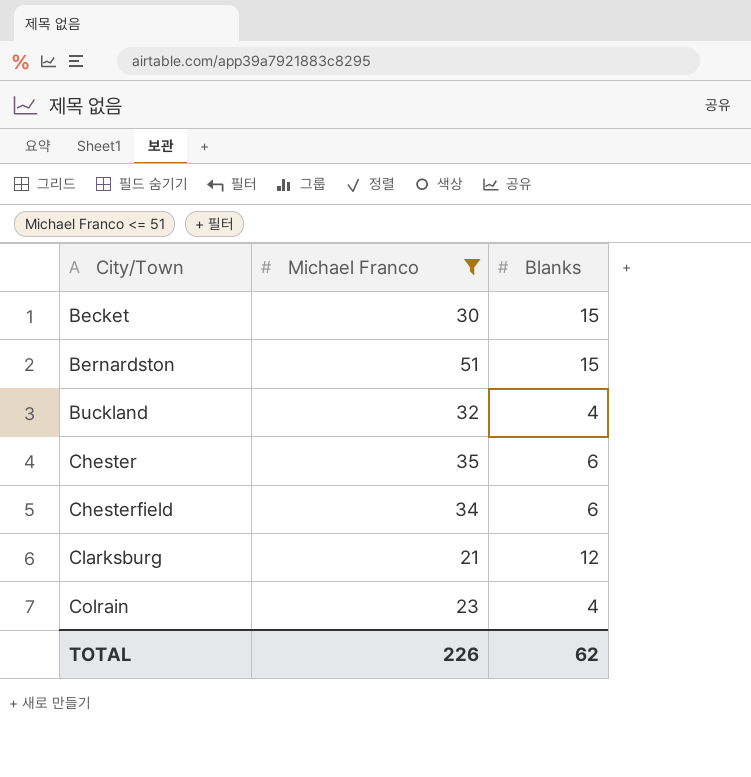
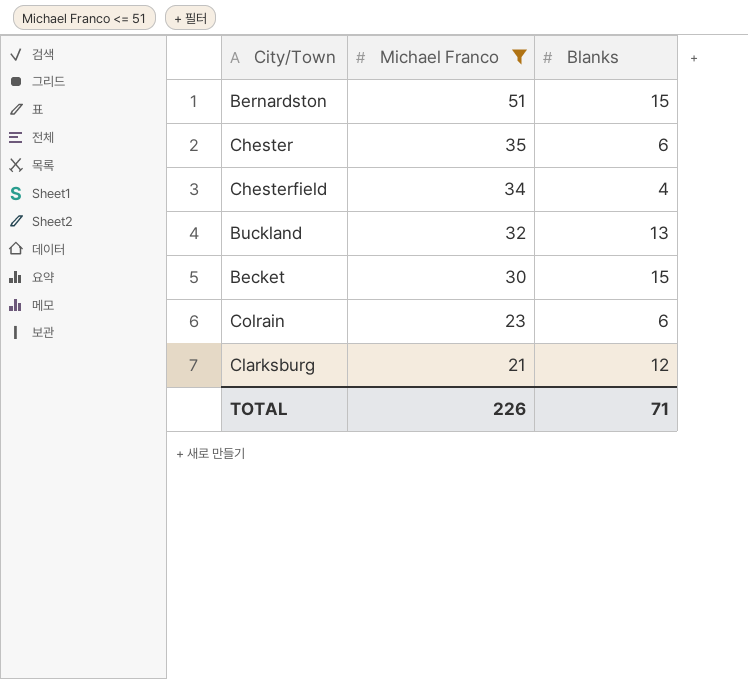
row order: City/Town ascending -> Michael Franco descending
Chesterfield | Blanks: 6 -> 4
Buckland | Blanks: 4 -> 13
Colrain | Blanks: 4 -> 6
TOTAL | Blanks: 62 -> 71

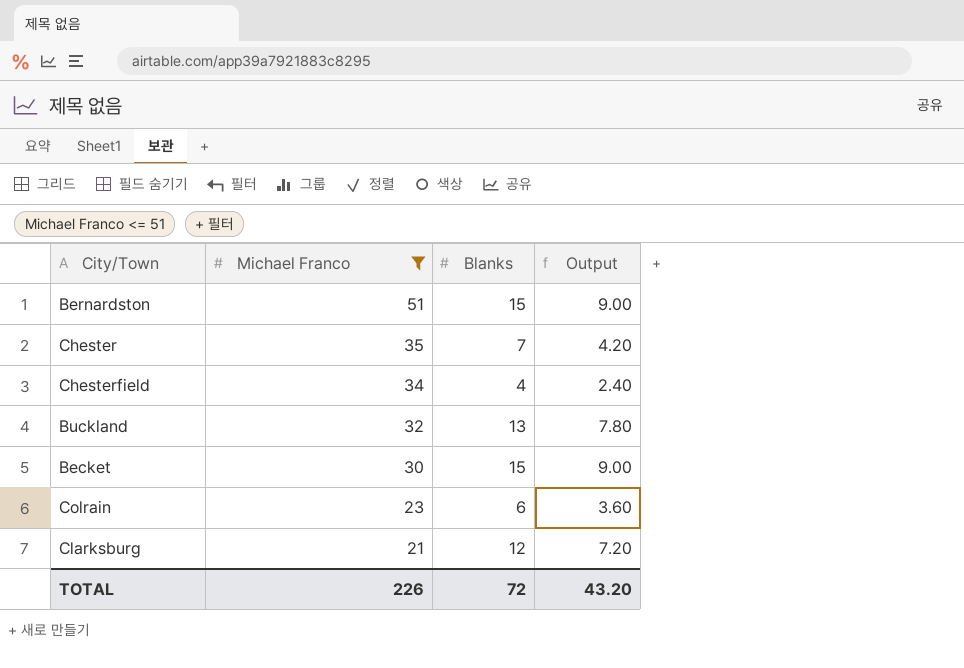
column Output | formula: none -> [Blanks] * 0.6
Chester | Blanks: 6 -> 7
TOTAL | Blanks: 71 -> 72

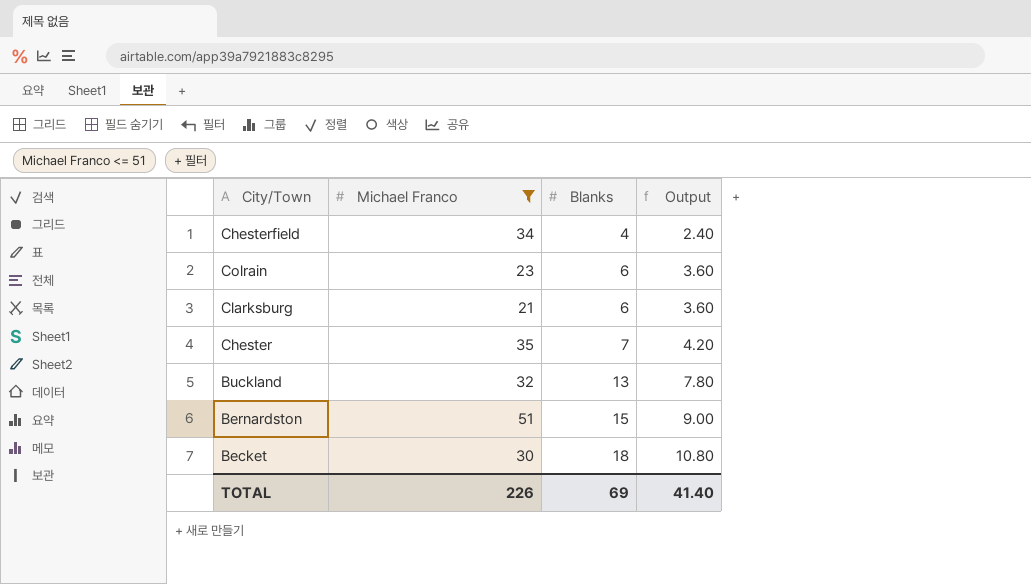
row order: Michael Franco descending -> Blanks ascending
Clarksburg | Blanks: 12 -> 6
Clarksburg | Output: 7.20 -> 3.60
Becket | Blanks: 15 -> 18
Becket | Output: 9.00 -> 10.80
TOTAL | Blanks: 72 -> 69
TOTAL | Output: 43.20 -> 41.40

